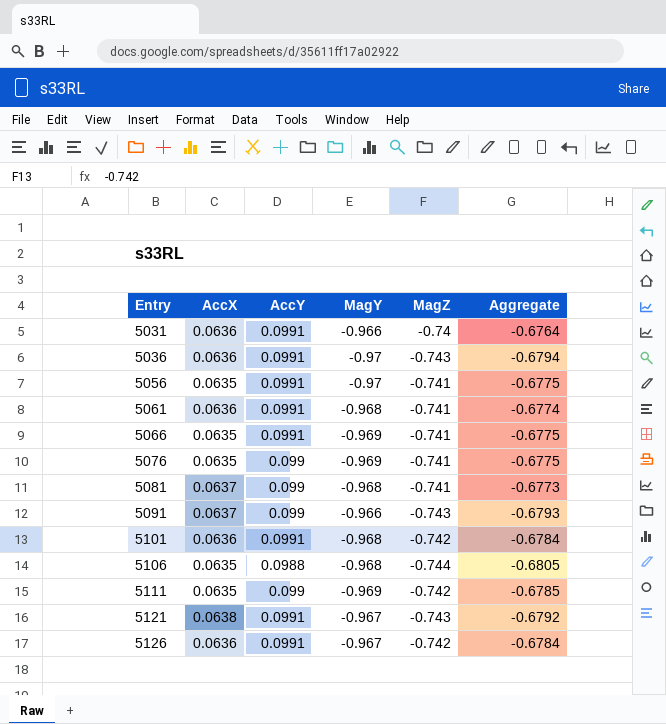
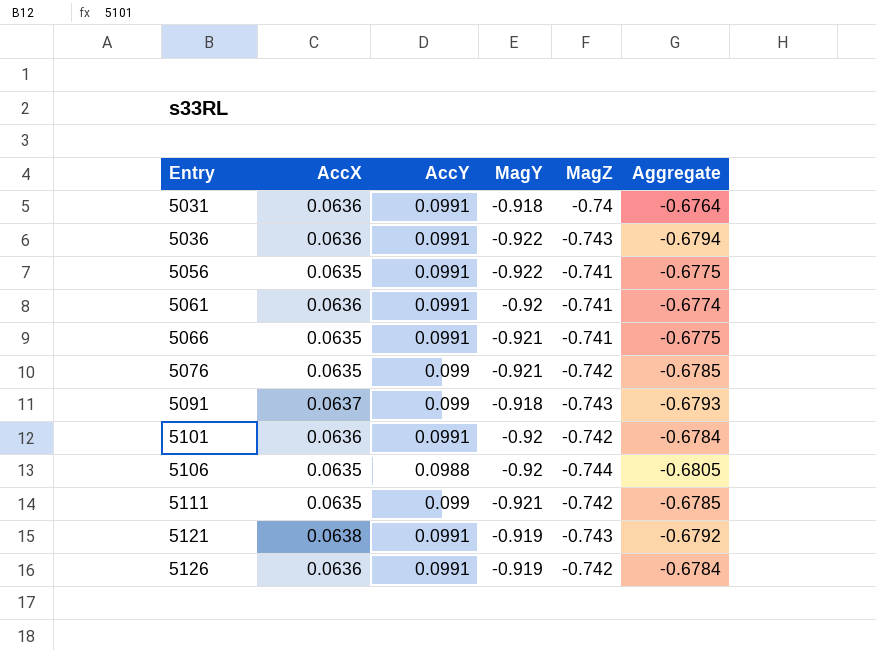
row 5081: 0.0637 | 0.099 | -0.968 | -0.741 | -0.6773 -> none
5031 | MagY: -0.966 -> -0.918
5036 | MagY: -0.97 -> -0.922
5056 | MagY: -0.97 -> -0.922
5061 | MagY: -0.968 -> -0.92
5066 | MagY: -0.969 -> -0.921
5076 | MagY: -0.969 -> -0.921
5076 | MagZ: -0.741 -> -0.742
5076 | Aggregate: -0.6775 -> -0.6785
5091 | MagY: -0.966 -> -0.918
5101 | MagY: -0.968 -> -0.92
5106 | MagY: -0.968 -> -0.92
5111 | MagY: -0.969 -> -0.921
5121 | MagY: -0.967 -> -0.919
5126 | MagY: -0.967 -> -0.919

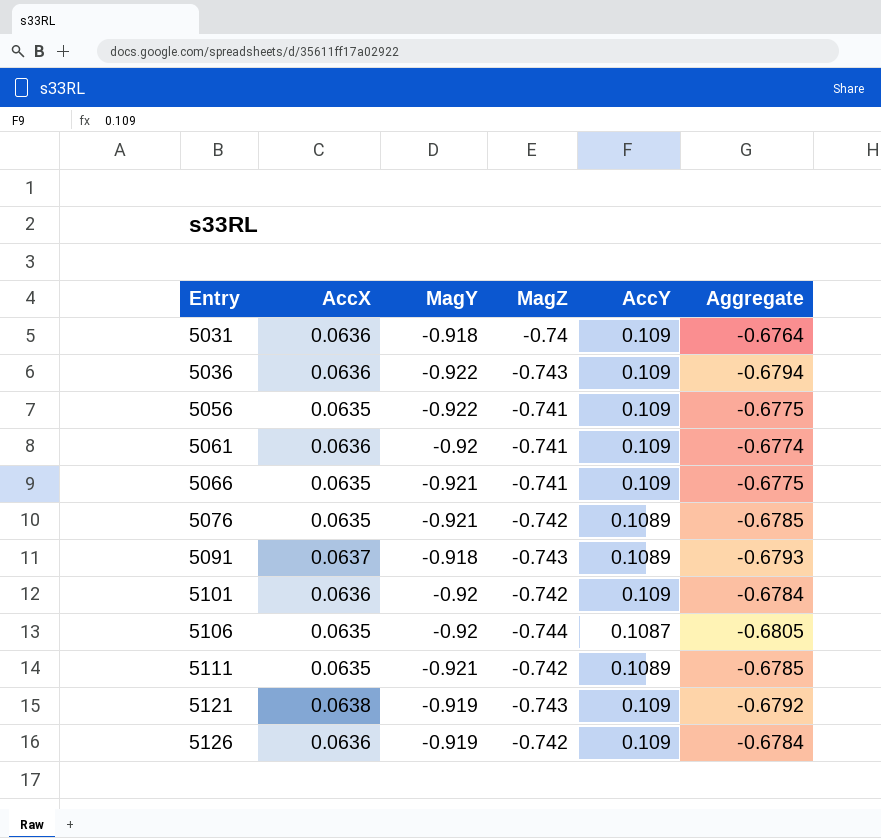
column AccY | position: 3 -> 5
5031 | AccY: 0.0991 -> 0.109
5036 | AccY: 0.0991 -> 0.109
5056 | AccY: 0.0991 -> 0.109
5061 | AccY: 0.0991 -> 0.109
5066 | AccY: 0.0991 -> 0.109
5076 | AccY: 0.099 -> 0.1089
5091 | AccY: 0.099 -> 0.1089
5101 | AccY: 0.0991 -> 0.109
5106 | AccY: 0.0988 -> 0.1087
5111 | AccY: 0.099 -> 0.1089
5121 | AccY: 0.0991 -> 0.109
5126 | AccY: 0.0991 -> 0.109

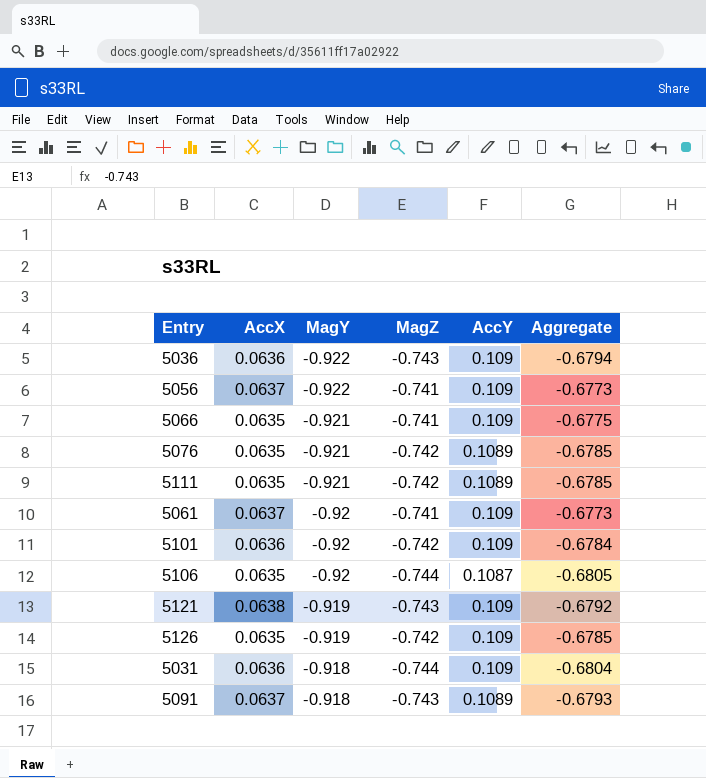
row order: Entry ascending -> MagY ascending
5056 | AccX: 0.0635 -> 0.0637
5056 | Aggregate: -0.6775 -> -0.6773
5061 | AccX: 0.0636 -> 0.0637
5061 | Aggregate: -0.6774 -> -0.6773
5126 | AccX: 0.0636 -> 0.0635
5126 | Aggregate: -0.6784 -> -0.6785
5031 | MagZ: -0.74 -> -0.744
5031 | Aggregate: -0.6764 -> -0.6804

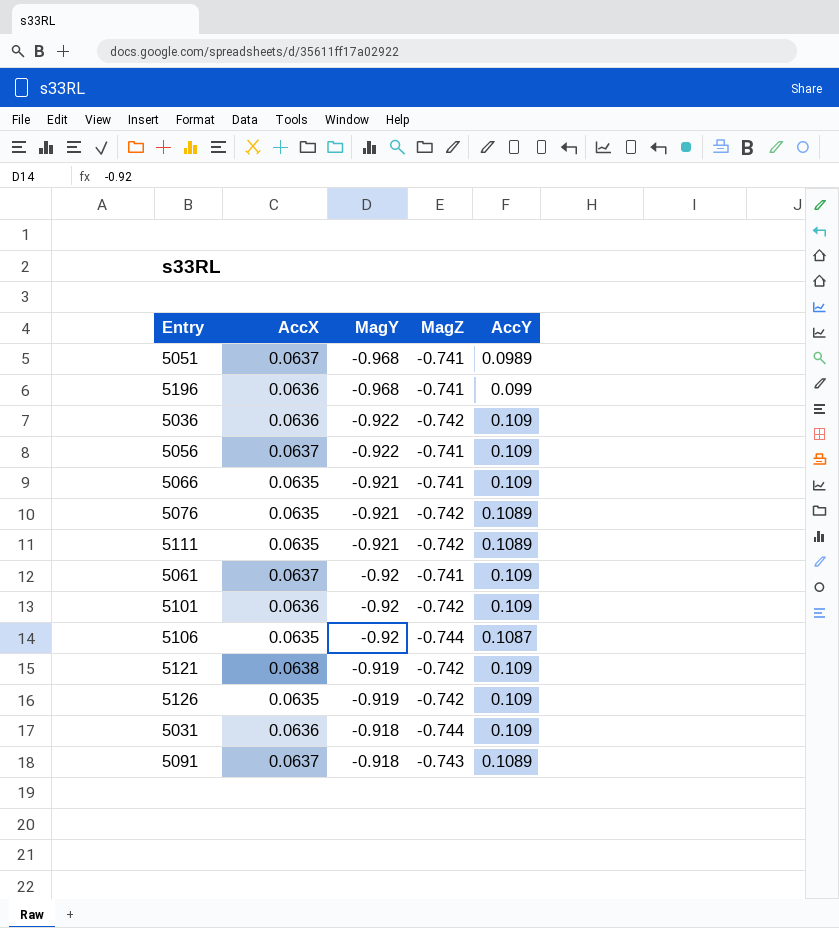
column Aggregate | formula: [AccX] + [MagZ] -> none
row 5051: none -> 0.0637 | -0.968 | -0.741 | 0.0989
row 5196: none -> 0.0636 | -0.968 | -0.741 | 0.099
5036 | MagZ: -0.743 -> -0.742
5121 | MagZ: -0.743 -> -0.742

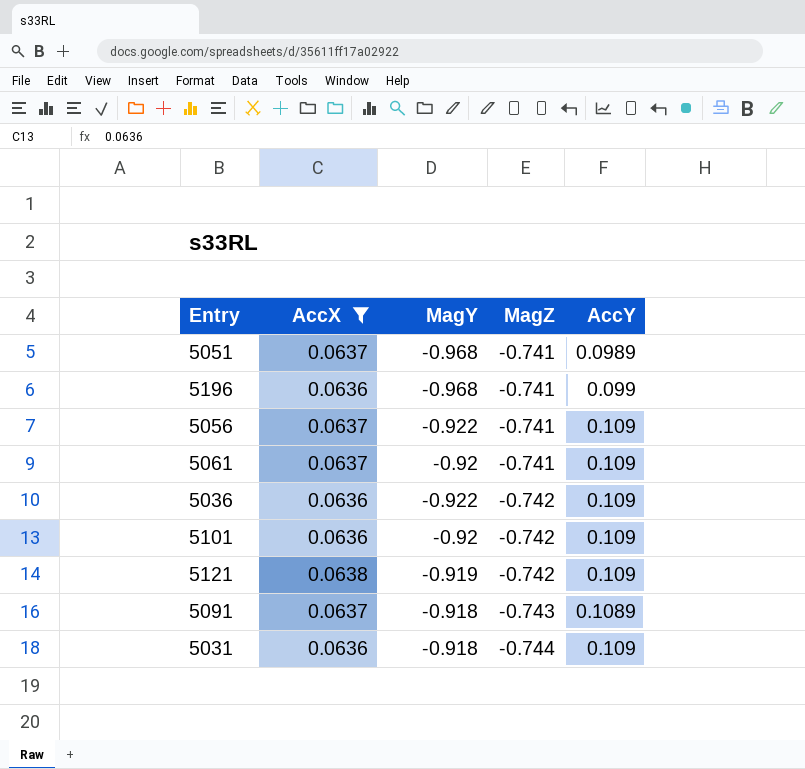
filter: none -> AccX != 0.0635
row order: MagY ascending -> MagZ descending

